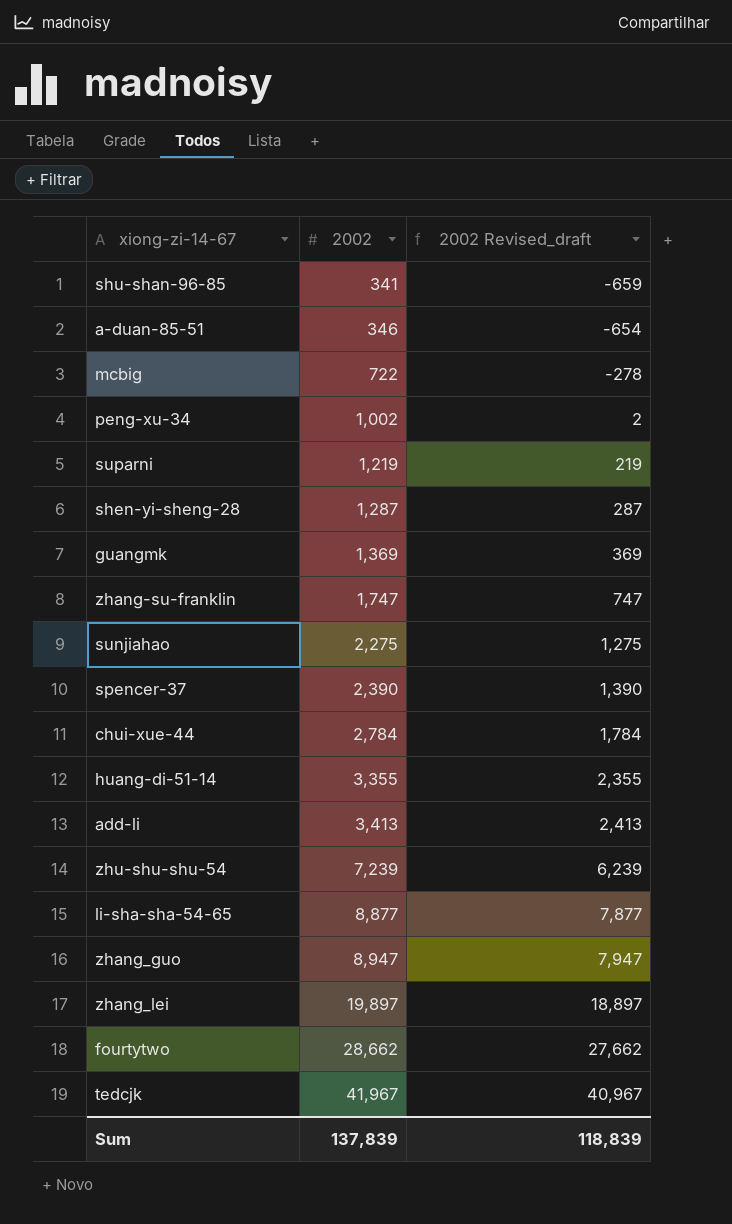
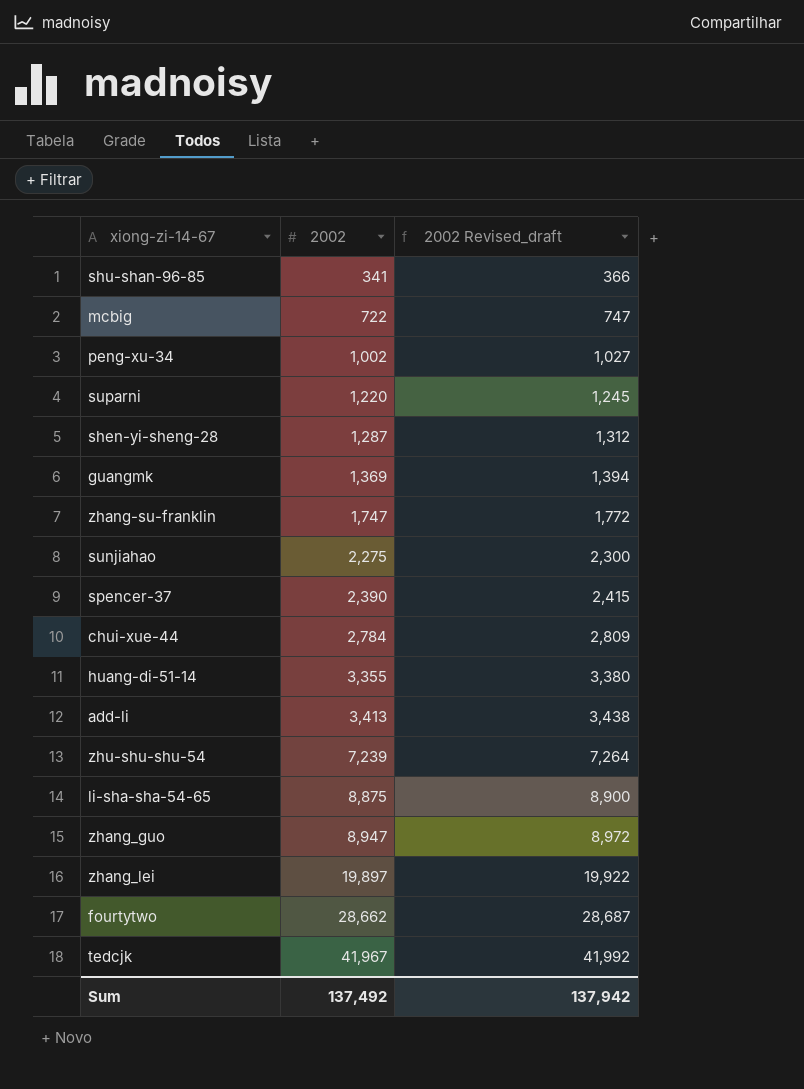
column 2002 Revised_draft | formula: [2002] - 1000 -> [2002] + 25
row a-duan-85-51: 346 | -654 -> none
suparni | 2002: 1,219 -> 1,220
li-sha-sha-54-65 | 2002: 8,877 -> 8,875
Sum | 2002: 137,839 -> 137,492
Sum | 2002 Revised_draft: 118,839 -> 137,942

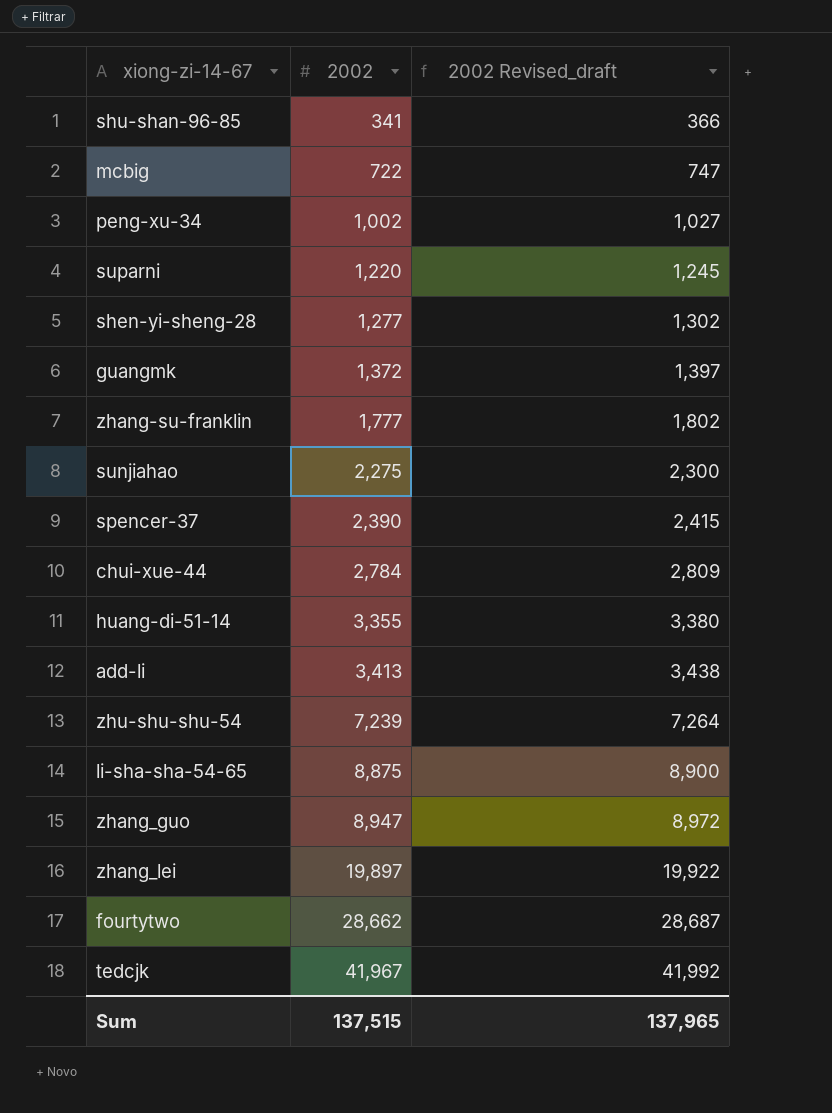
shen-yi-sheng-28 | 2002: 1,287 -> 1,277
shen-yi-sheng-28 | 2002 Revised_draft: 1,312 -> 1,302
guangmk | 2002: 1,369 -> 1,372
guangmk | 2002 Revised_draft: 1,394 -> 1,397
zhang-su-franklin | 2002: 1,747 -> 1,777
zhang-su-franklin | 2002 Revised_draft: 1,772 -> 1,802
Sum | 2002: 137,492 -> 137,515
Sum | 2002 Revised_draft: 137,942 -> 137,965

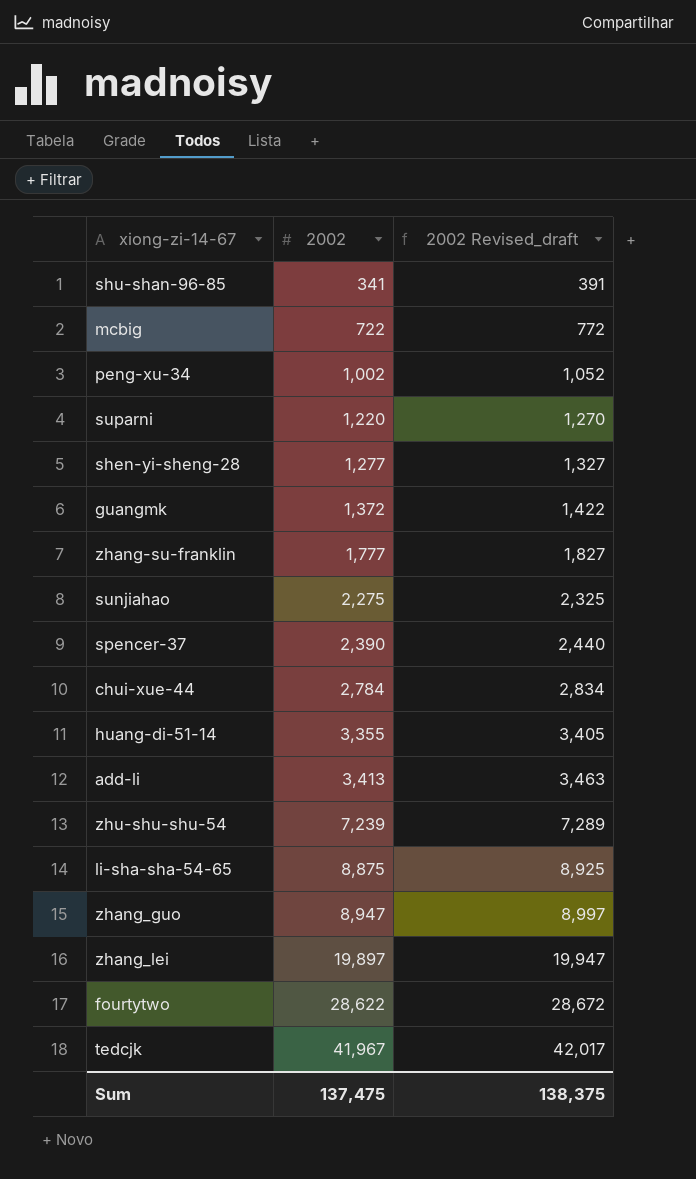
column 2002 Revised_draft | formula: [2002] + 25 -> [2002] + 50
fourtytwo | 2002: 28,662 -> 28,622
Sum | 2002: 137,515 -> 137,475
Sum | 2002 Revised_draft: 137,965 -> 138,375

